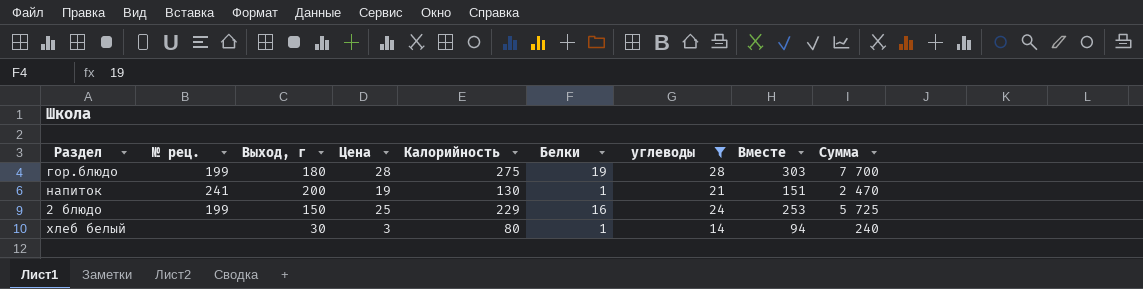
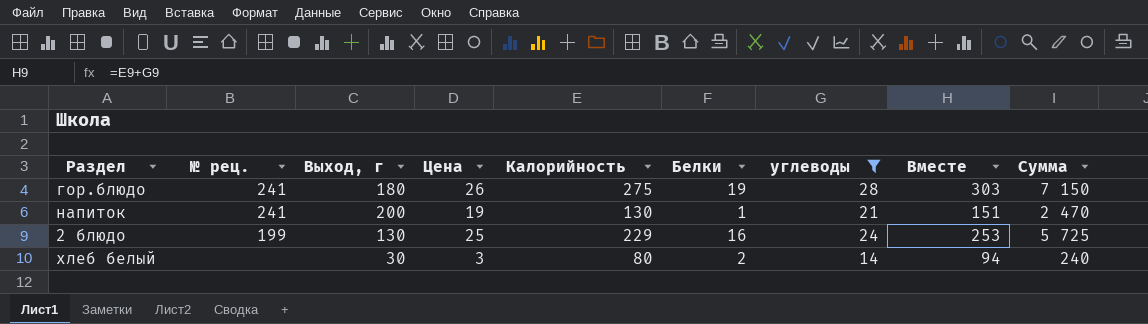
гор.блюдо | № рец.: 199 -> 241
гор.блюдо | Цена: 28 -> 26
гор.блюдо | Сумма: 7 700 -> 7 150
2 блюдо | Выход, г: 150 -> 130
хлеб белый | Белки: 1 -> 2

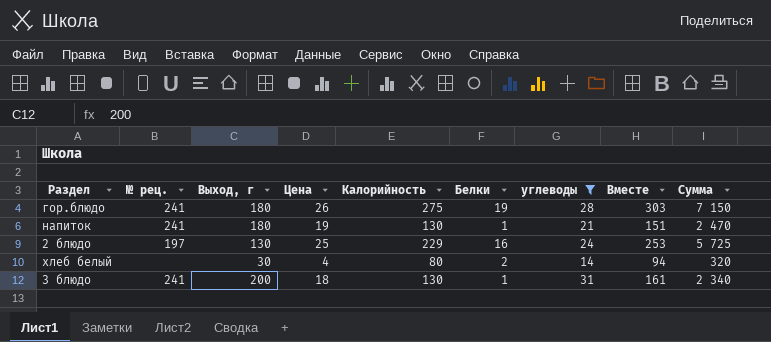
напиток | Выход, г: 200 -> 180
2 блюдо | № рец.: 199 -> 197
хлеб белый | Цена: 3 -> 4
хлеб белый | Сумма: 240 -> 320
row 3 блюдо: none -> 241 | 200 | 18 | 130 | 1 | 31 | 161 | 2 340

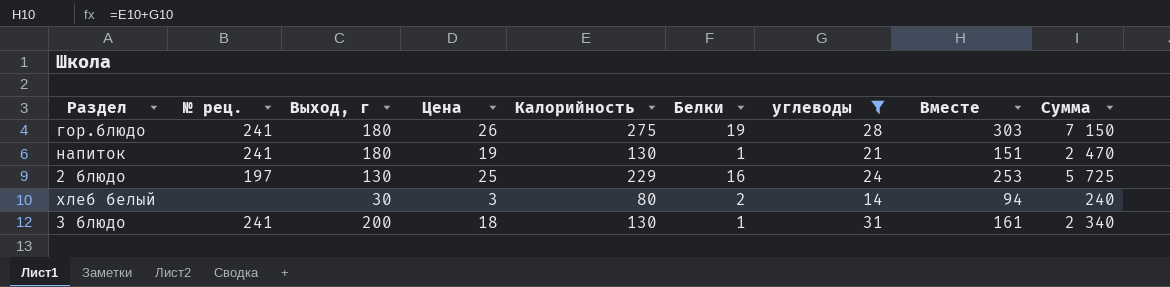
хлеб белый | Цена: 4 -> 3
хлеб белый | Сумма: 320 -> 240

